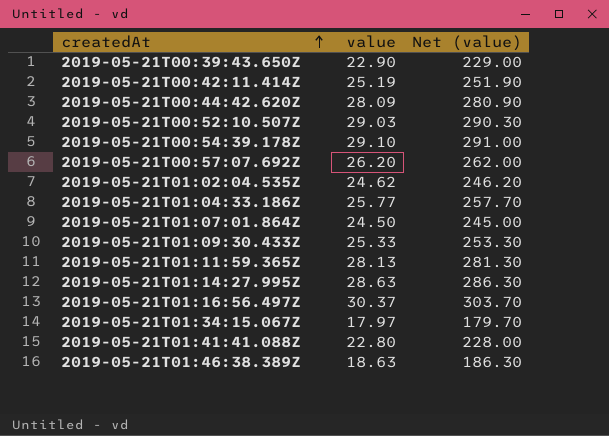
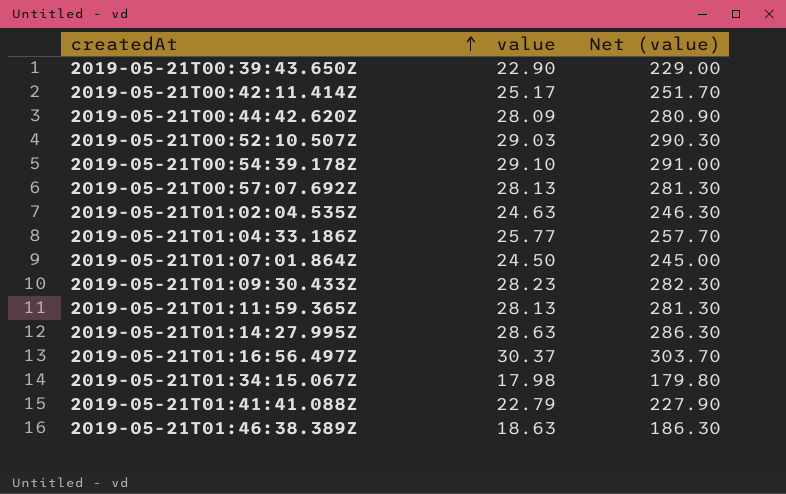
2019-05-21T00:42:11.414Z | value: 25.19 -> 25.17
2019-05-21T00:42:11.414Z | Net (value): 251.90 -> 251.70
2019-05-21T00:57:07.692Z | value: 26.20 -> 28.13
2019-05-21T00:57:07.692Z | Net (value): 262.00 -> 281.30
2019-05-21T01:02:04.535Z | value: 24.62 -> 24.63
2019-05-21T01:02:04.535Z | Net (value): 246.20 -> 246.30
2019-05-21T01:09:30.433Z | value: 25.33 -> 28.23
2019-05-21T01:09:30.433Z | Net (value): 253.30 -> 282.30
2019-05-21T01:34:15.067Z | value: 17.97 -> 17.98
2019-05-21T01:34:15.067Z | Net (value): 179.70 -> 179.80
2019-05-21T01:41:41.088Z | value: 22.80 -> 22.79
2019-05-21T01:41:41.088Z | Net (value): 228.00 -> 227.90

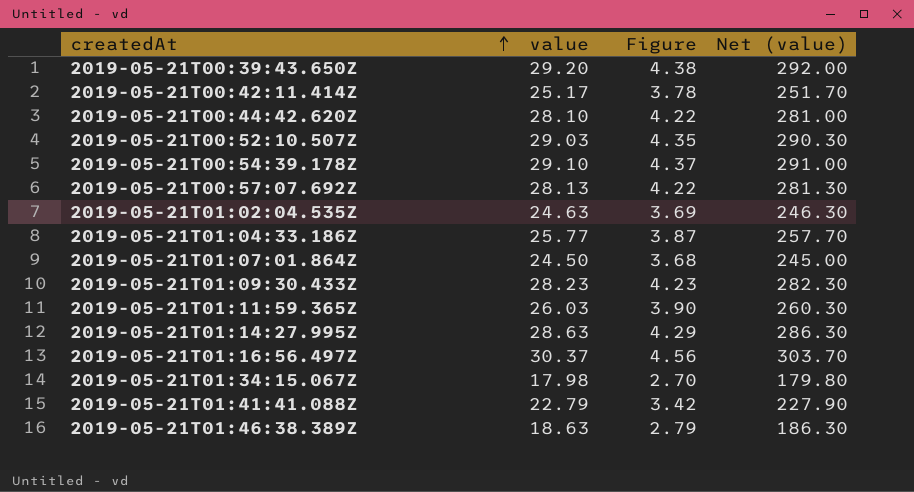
column Figure | formula: none -> [value] * 0.15
2019-05-21T00:39:43.650Z | value: 22.90 -> 29.20
2019-05-21T00:39:43.650Z | Net (value): 229.00 -> 292.00
2019-05-21T00:44:42.620Z | value: 28.09 -> 28.10
2019-05-21T00:44:42.620Z | Net (value): 280.90 -> 281.00
2019-05-21T01:11:59.365Z | value: 28.13 -> 26.03
2019-05-21T01:11:59.365Z | Net (value): 281.30 -> 260.30

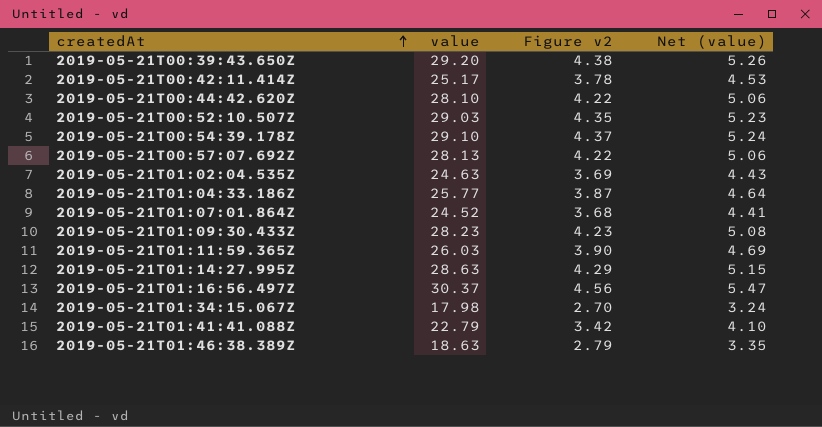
column name: Figure -> Figure v2
column Net (value) | formula: [value] * 10 -> [value] * 0.18
2019-05-21T01:07:01.864Z | value: 24.50 -> 24.52

